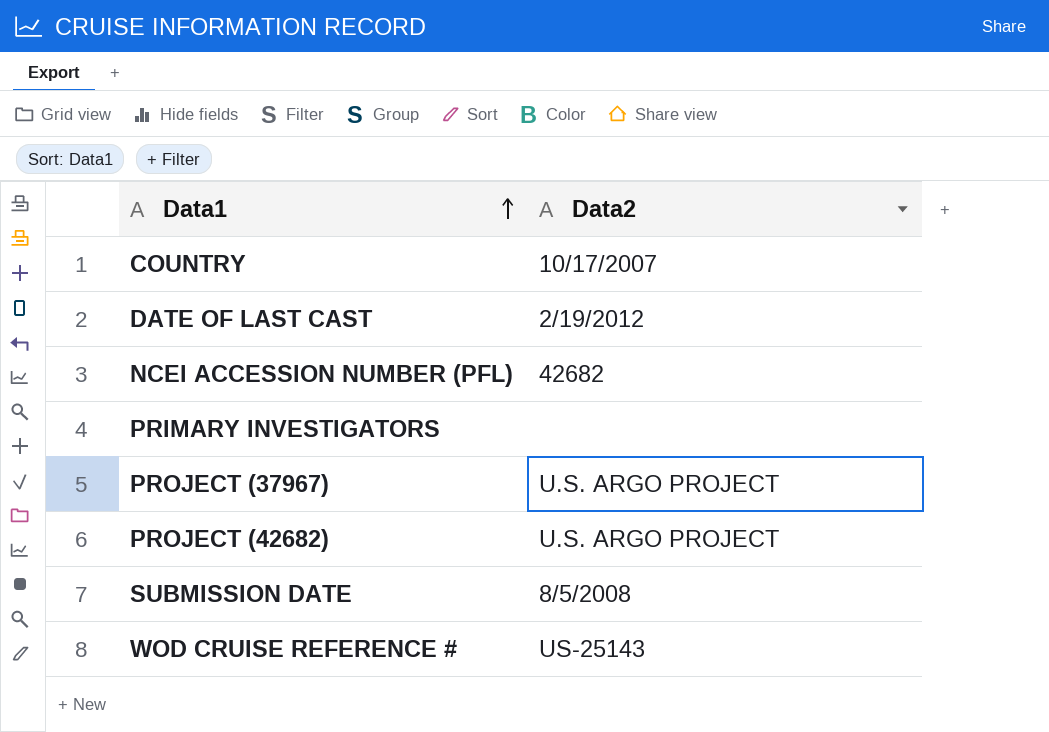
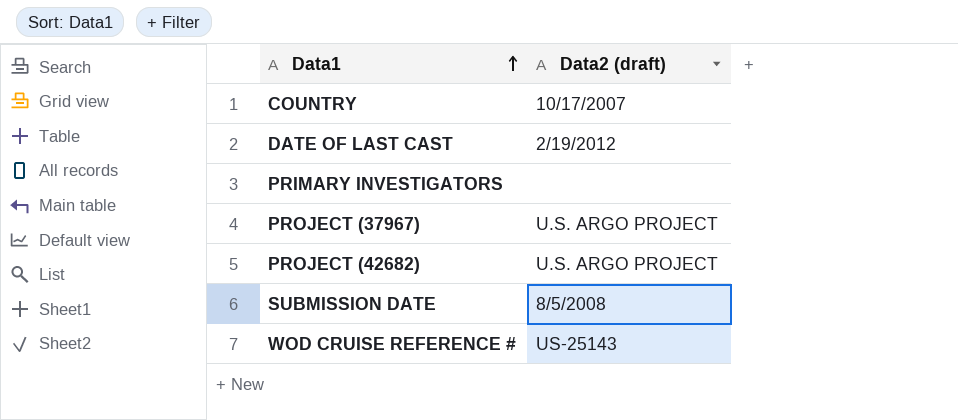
column name: Data2 -> Data2 (draft)
row NCEI ACCESSION NUMBER (PFL): 42682 -> none

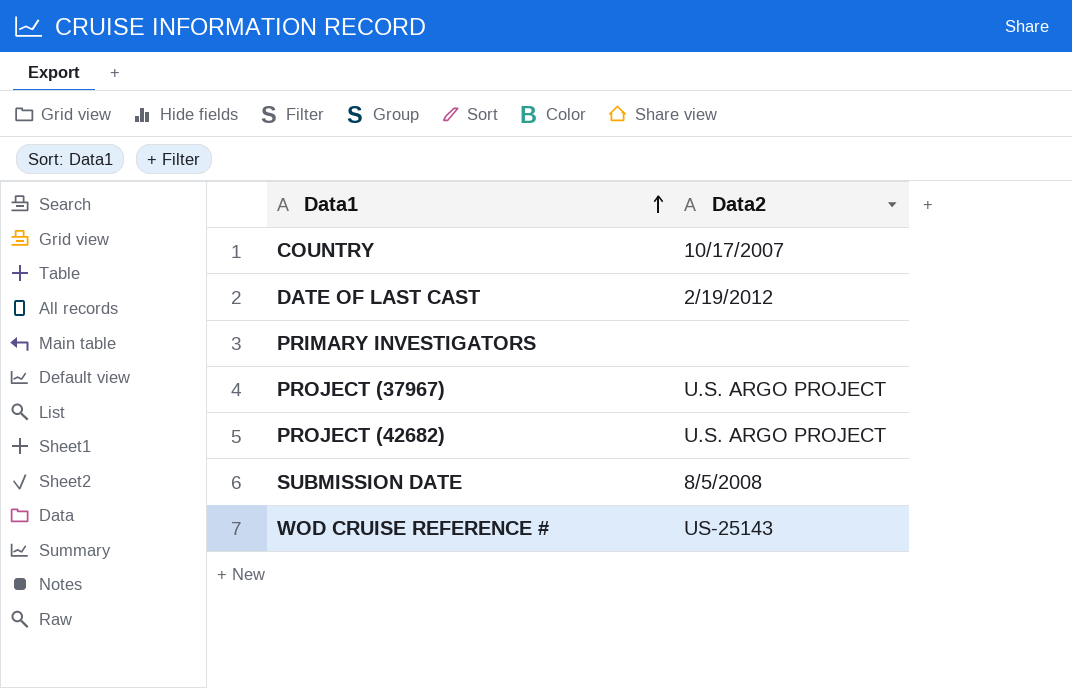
column name: Data2 (draft) -> Data2

